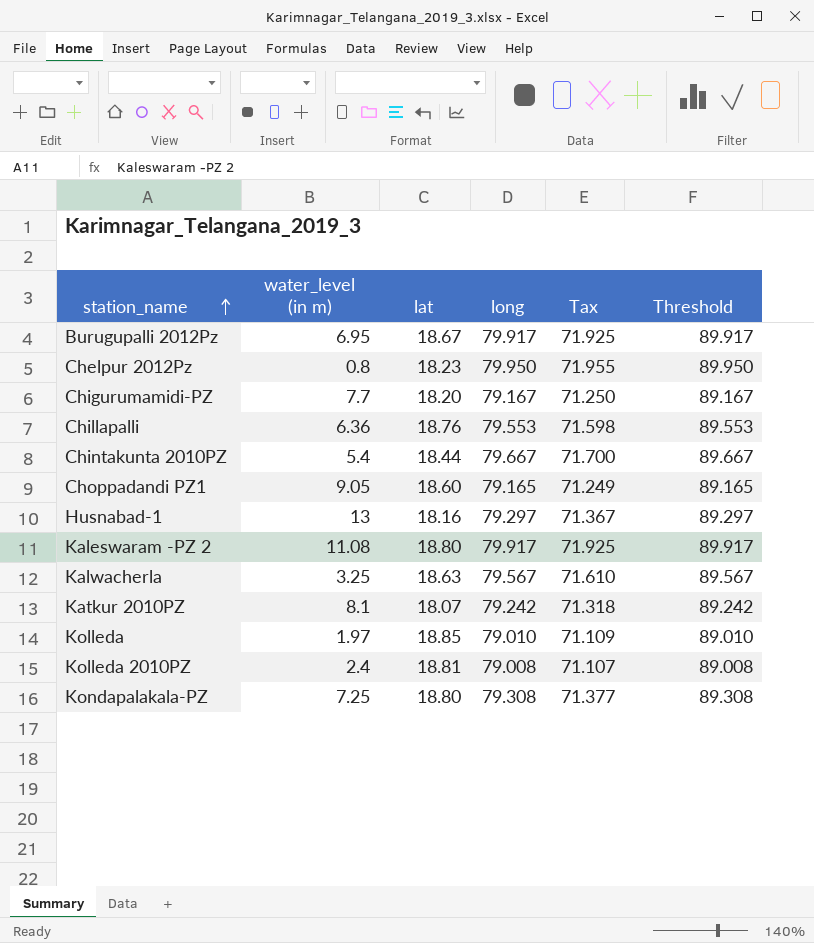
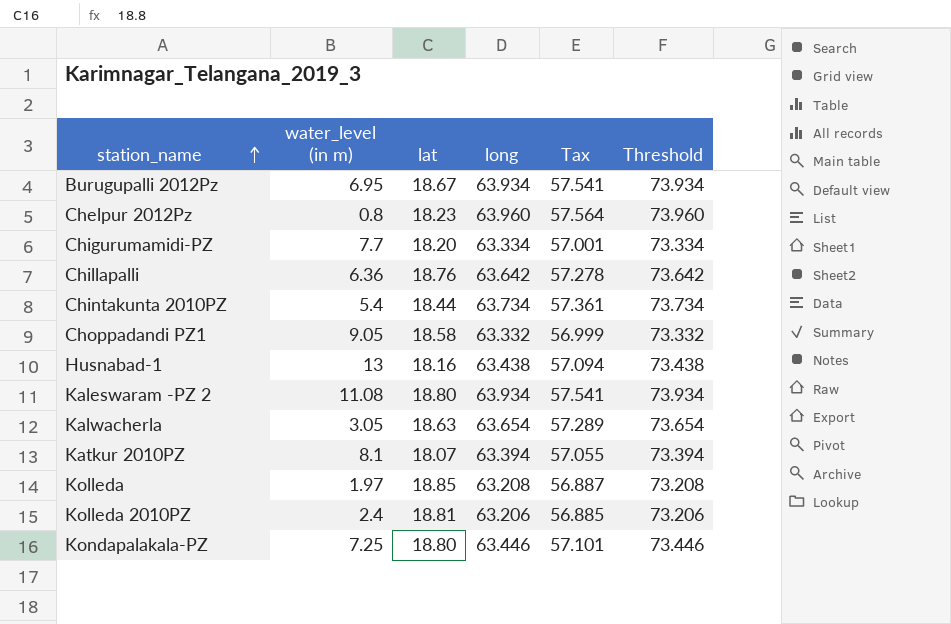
Burugupalli 2012Pz | long: 79.917 -> 63.934
Burugupalli 2012Pz | Tax: 71.925 -> 57.541
Burugupalli 2012Pz | Threshold: 89.917 -> 73.934
Chelpur 2012Pz | long: 79.950 -> 63.960
Chelpur 2012Pz | Tax: 71.955 -> 57.564
Chelpur 2012Pz | Threshold: 89.950 -> 73.960
Chigurumamidi-PZ | long: 79.167 -> 63.334
Chigurumamidi-PZ | Tax: 71.250 -> 57.001
Chigurumamidi-PZ | Threshold: 89.167 -> 73.334
Chillapalli | long: 79.553 -> 63.642
Chillapalli | Tax: 71.598 -> 57.278
Chillapalli | Threshold: 89.553 -> 73.642
Chintakunta 2010PZ | long: 79.667 -> 63.734
Chintakunta 2010PZ | Tax: 71.700 -> 57.361
Chintakunta 2010PZ | Threshold: 89.667 -> 73.734
Choppadandi PZ1 | lat: 18.60 -> 18.58
Choppadandi PZ1 | long: 79.165 -> 63.332
Choppadandi PZ1 | Tax: 71.249 -> 56.999
Choppadandi PZ1 | Threshold: 89.165 -> 73.332
Husnabad-1 | long: 79.297 -> 63.438
Husnabad-1 | Tax: 71.367 -> 57.094
Husnabad-1 | Threshold: 89.297 -> 73.438
Kaleswaram -PZ 2 | long: 79.917 -> 63.934
Kaleswaram -PZ 2 | Tax: 71.925 -> 57.541
Kaleswaram -PZ 2 | Threshold: 89.917 -> 73.934
Kalwacherla | water_level (in m): 3.25 -> 3.05
Kalwacherla | long: 79.567 -> 63.654
Kalwacherla | Tax: 71.610 -> 57.289
Kalwacherla | Threshold: 89.567 -> 73.654
Katkur 2010PZ | long: 79.242 -> 63.394
Katkur 2010PZ | Tax: 71.318 -> 57.055
Katkur 2010PZ | Threshold: 89.242 -> 73.394
Kolleda | long: 79.010 -> 63.208
Kolleda | Tax: 71.109 -> 56.887
Kolleda | Threshold: 89.010 -> 73.208
Kolleda 2010PZ | long: 79.008 -> 63.206
Kolleda 2010PZ | Tax: 71.107 -> 56.885
Kolleda 2010PZ | Threshold: 89.008 -> 73.206
Kondapalakala-PZ | long: 79.308 -> 63.446
Kondapalakala-PZ | Tax: 71.377 -> 57.101
Kondapalakala-PZ | Threshold: 89.308 -> 73.446

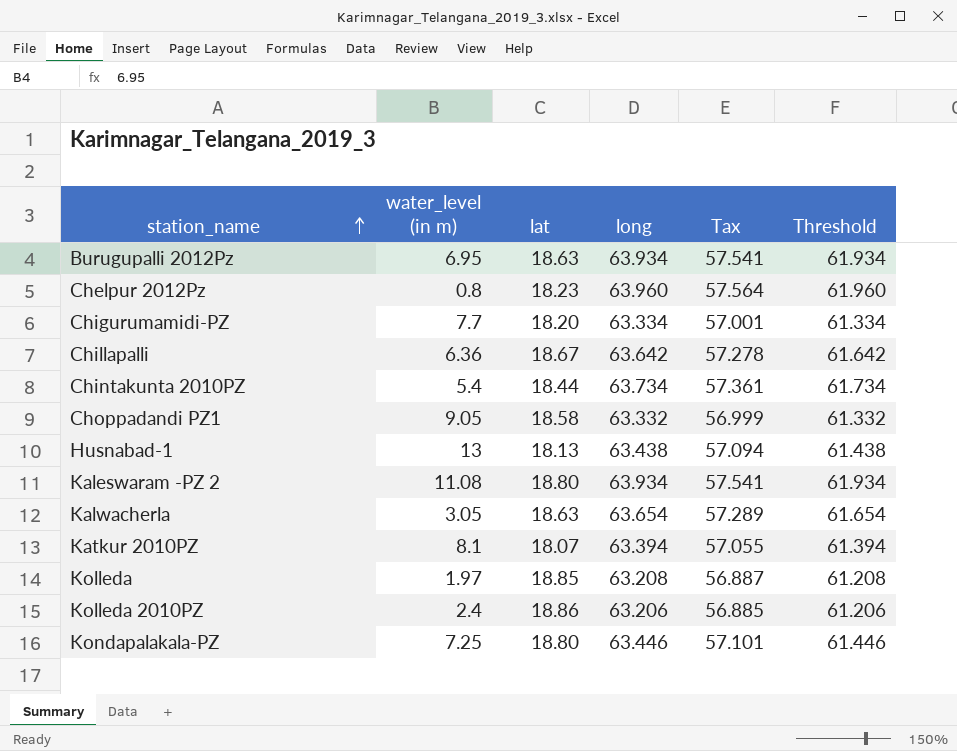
column Threshold | formula: [long] + 10 -> [long] - 2
Burugupalli 2012Pz | lat: 18.67 -> 18.63
Chillapalli | lat: 18.76 -> 18.67
Husnabad-1 | lat: 18.16 -> 18.13
Kolleda 2010PZ | lat: 18.81 -> 18.86

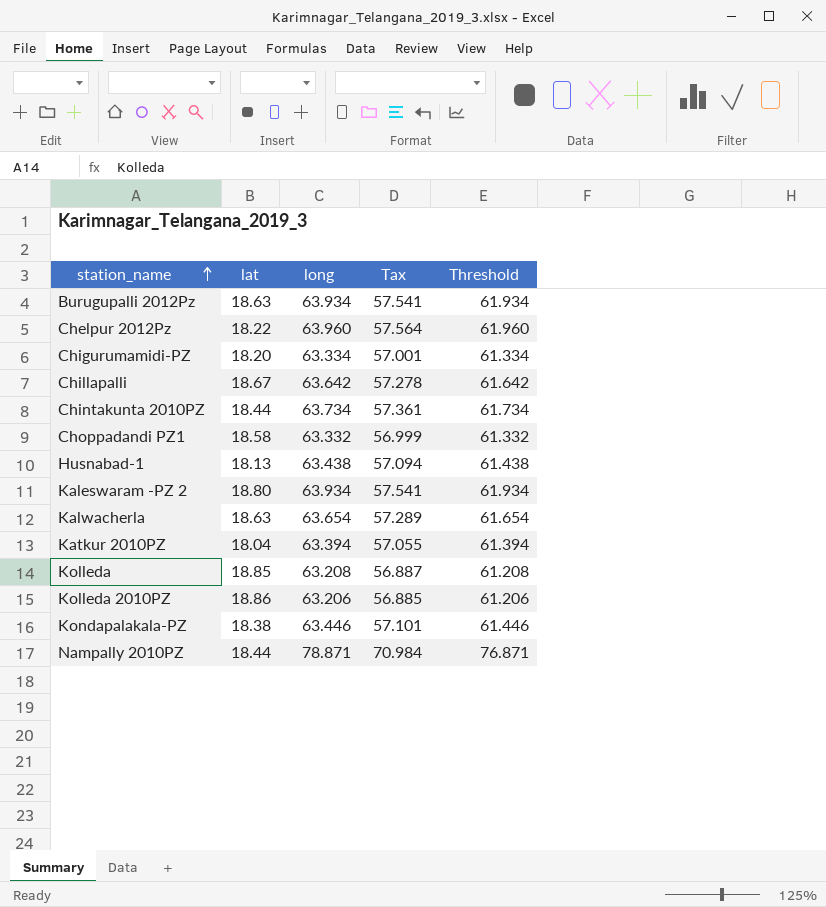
column water_level (in m) | position: 2 -> none
Chelpur 2012Pz | lat: 18.23 -> 18.22
Katkur 2010PZ | lat: 18.07 -> 18.04
Kondapalakala-PZ | lat: 18.80 -> 18.38
row Nampally 2010PZ: none -> 18.44 | 78.871 | 70.984 | 76.871

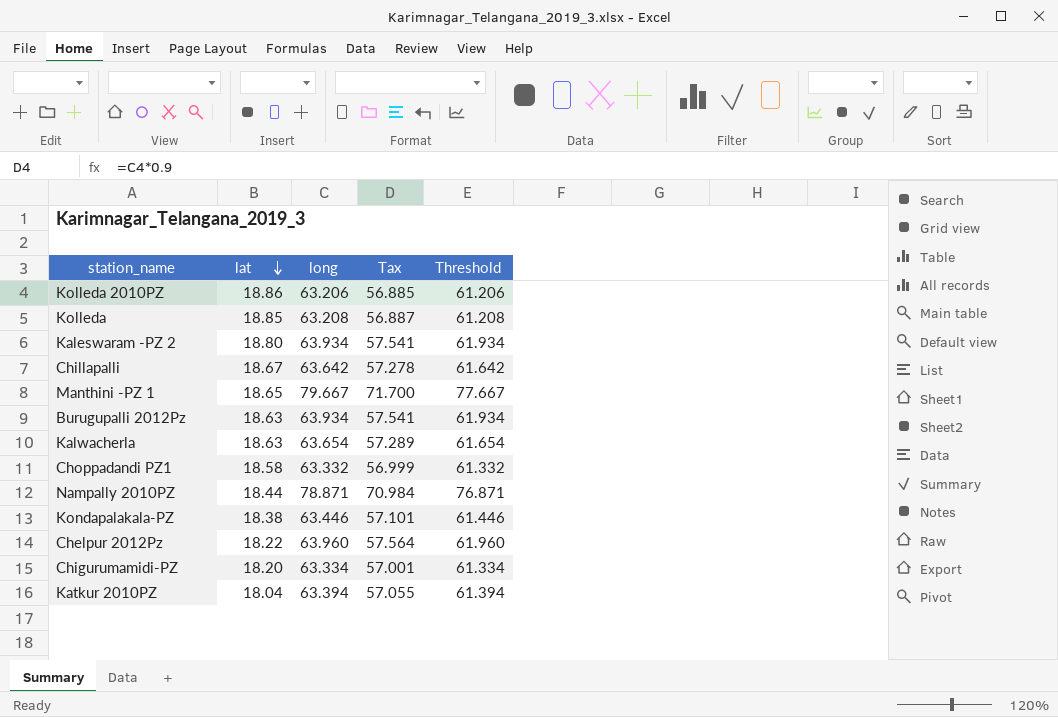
row order: station_name ascending -> lat descending
row Chintakunta 2010PZ: 18.44 | 63.734 | 57.361 | 61.734 -> none
row Husnabad-1: 18.13 | 63.438 | 57.094 | 61.438 -> none
row Manthini -PZ 1: none -> 18.65 | 79.667 | 71.700 | 77.667

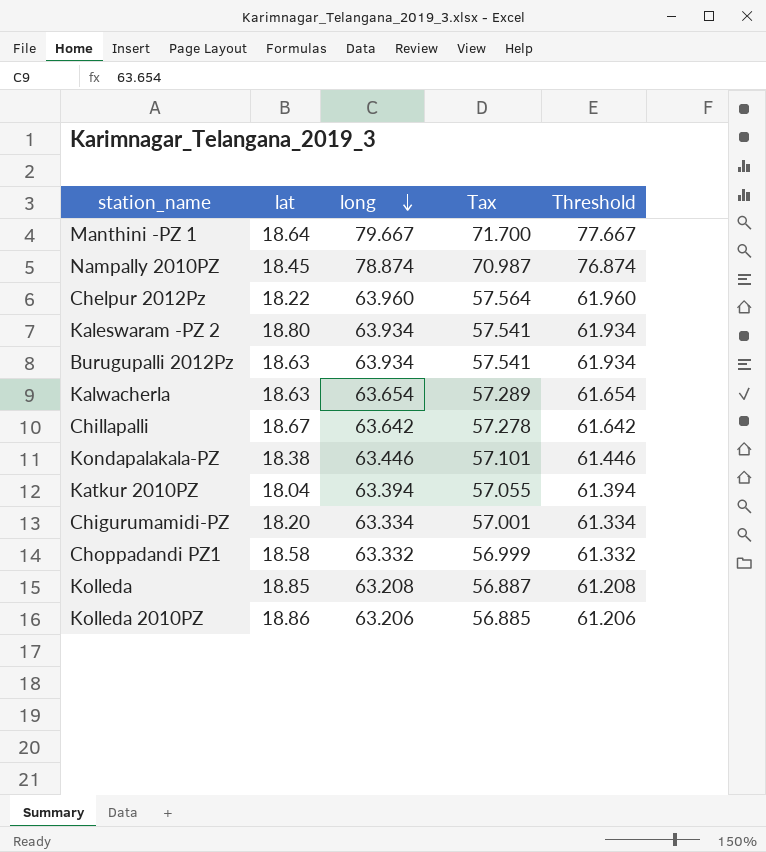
row order: lat descending -> long descending
Manthini -PZ 1 | lat: 18.65 -> 18.64
Nampally 2010PZ | lat: 18.44 -> 18.45
Nampally 2010PZ | long: 78.871 -> 78.874
Nampally 2010PZ | Tax: 70.984 -> 70.987
Nampally 2010PZ | Threshold: 76.871 -> 76.874

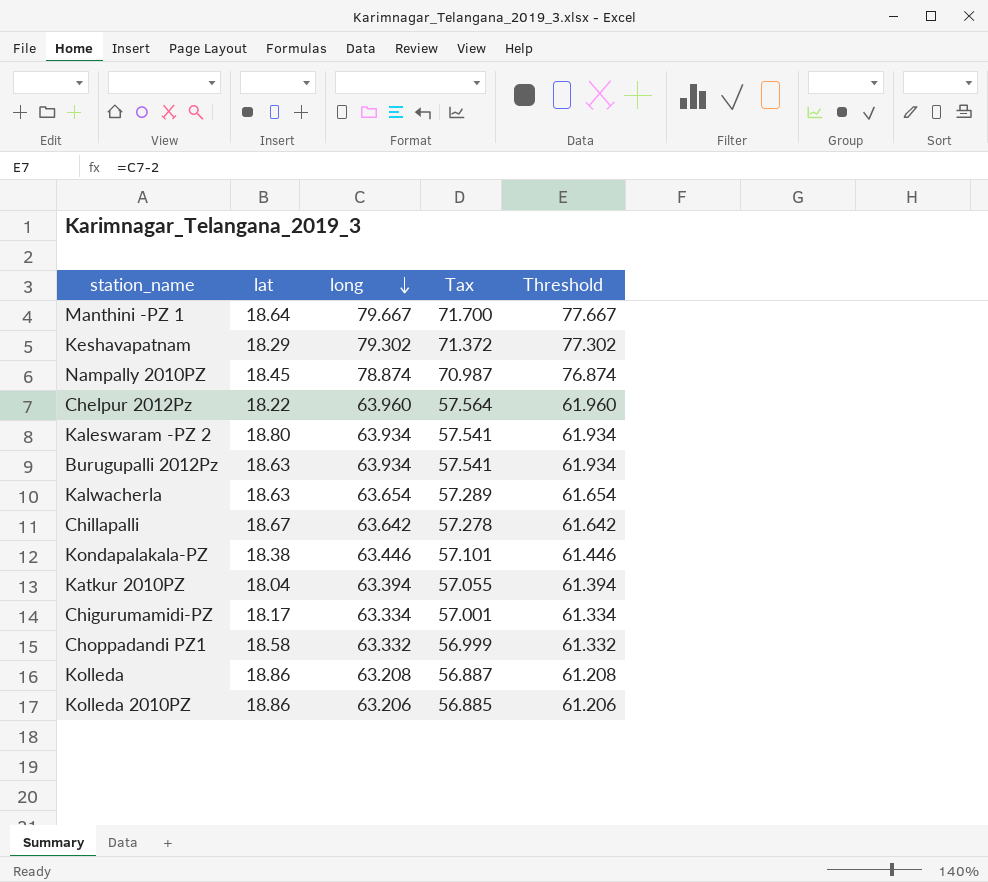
row Keshavapatnam: none -> 18.29 | 79.302 | 71.372 | 77.302
Chigurumamidi-PZ | lat: 18.20 -> 18.17
Kolleda | lat: 18.85 -> 18.86

